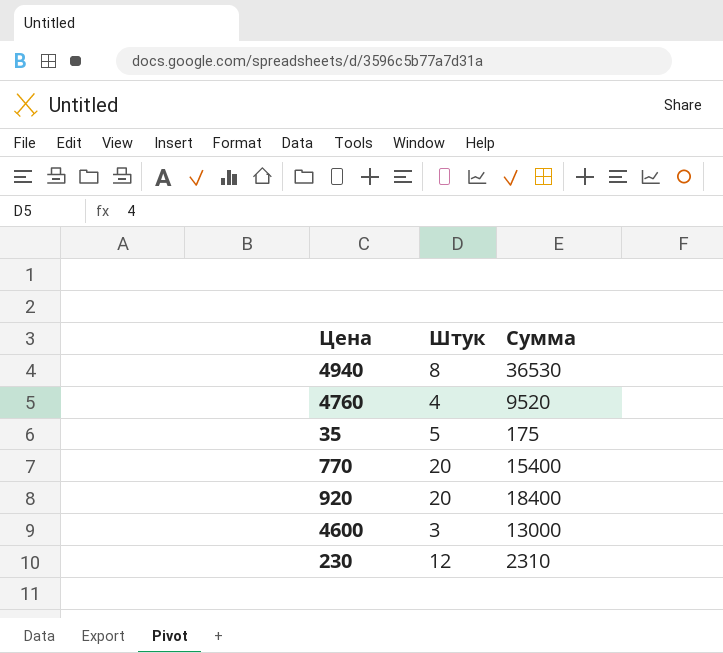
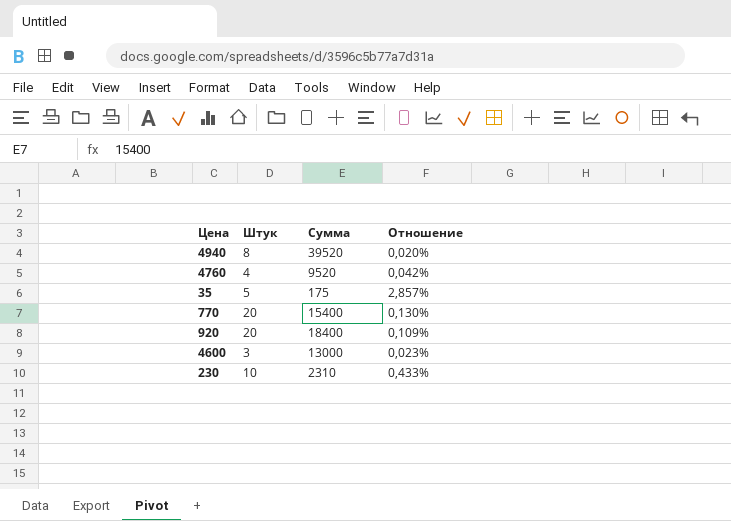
column Отношение | formula: none -> [Штук] / [Сумма]
4940 | Сумма: 36530 -> 39520
230 | Штук: 12 -> 10

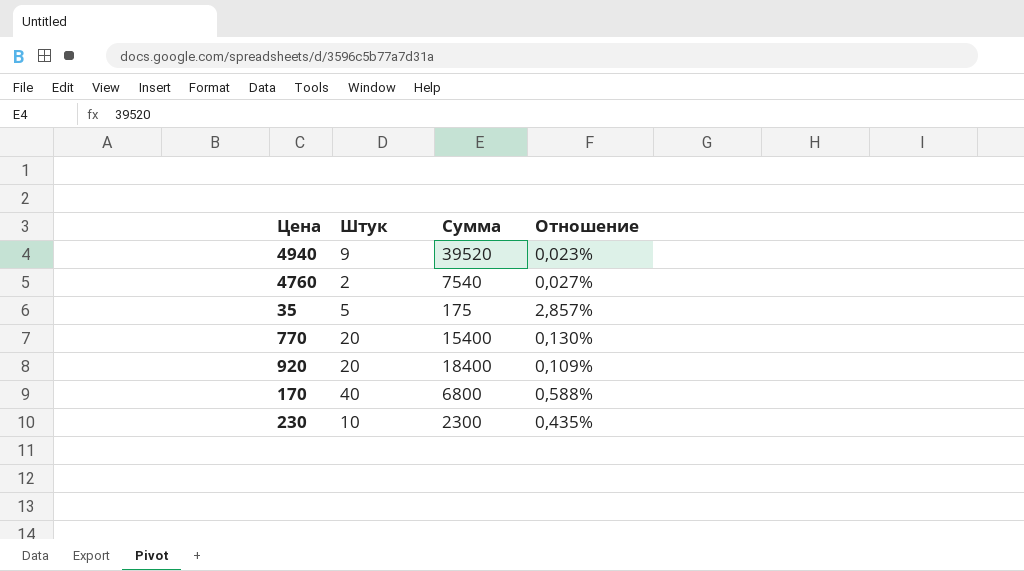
row 4600: 3 | 13000 | 0,023% -> none
4940 | Штук: 8 -> 9
4940 | Отношение: 0,020% -> 0,023%
4760 | Штук: 4 -> 2
4760 | Сумма: 9520 -> 7540
4760 | Отношение: 0,042% -> 0,027%
row 170: none -> 40 | 6800 | 0,588%
230 | Сумма: 2310 -> 2300
230 | Отношение: 0,433% -> 0,435%

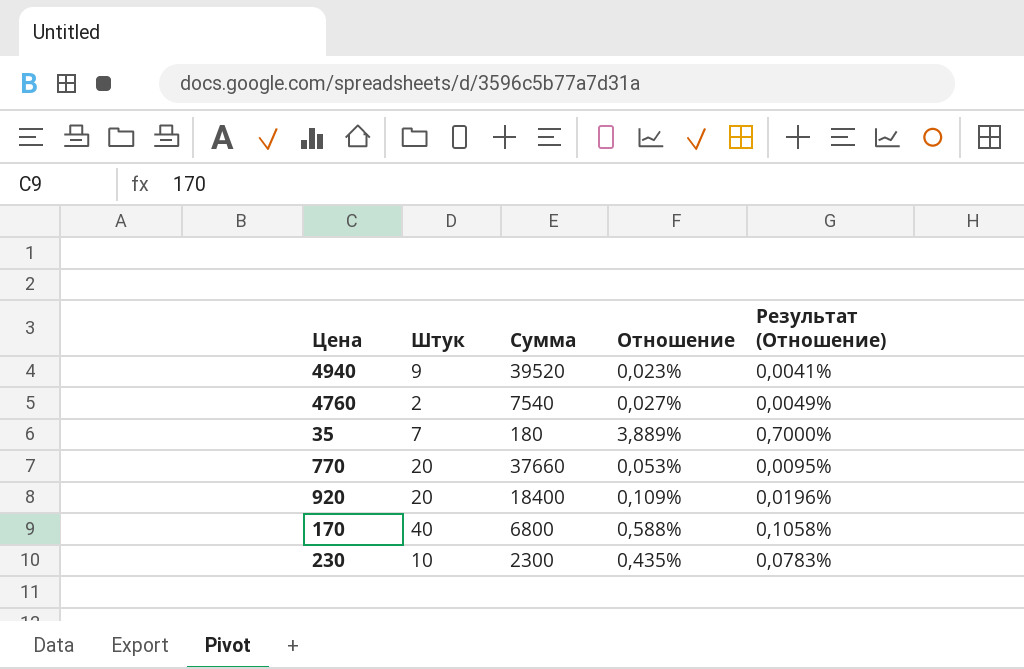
column Результат (Отношение) | formula: none -> [Отношение] * 0,18
35 | Штук: 5 -> 7
35 | Сумма: 175 -> 180
35 | Отношение: 2,857% -> 3,889%
770 | Сумма: 15400 -> 37660
770 | Отношение: 0,130% -> 0,053%

